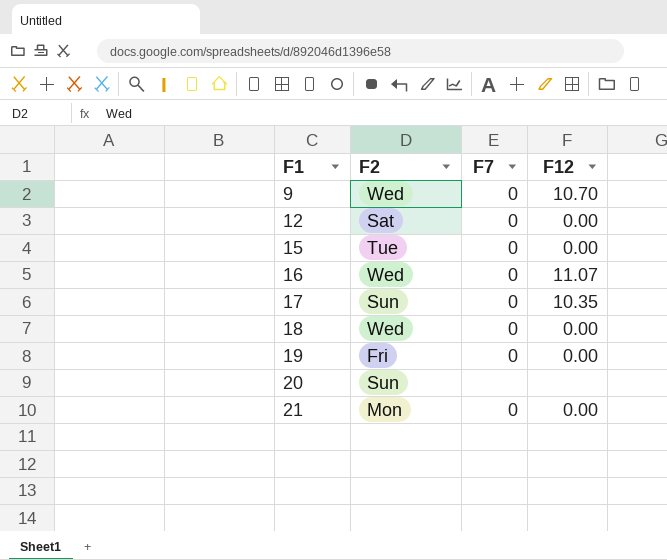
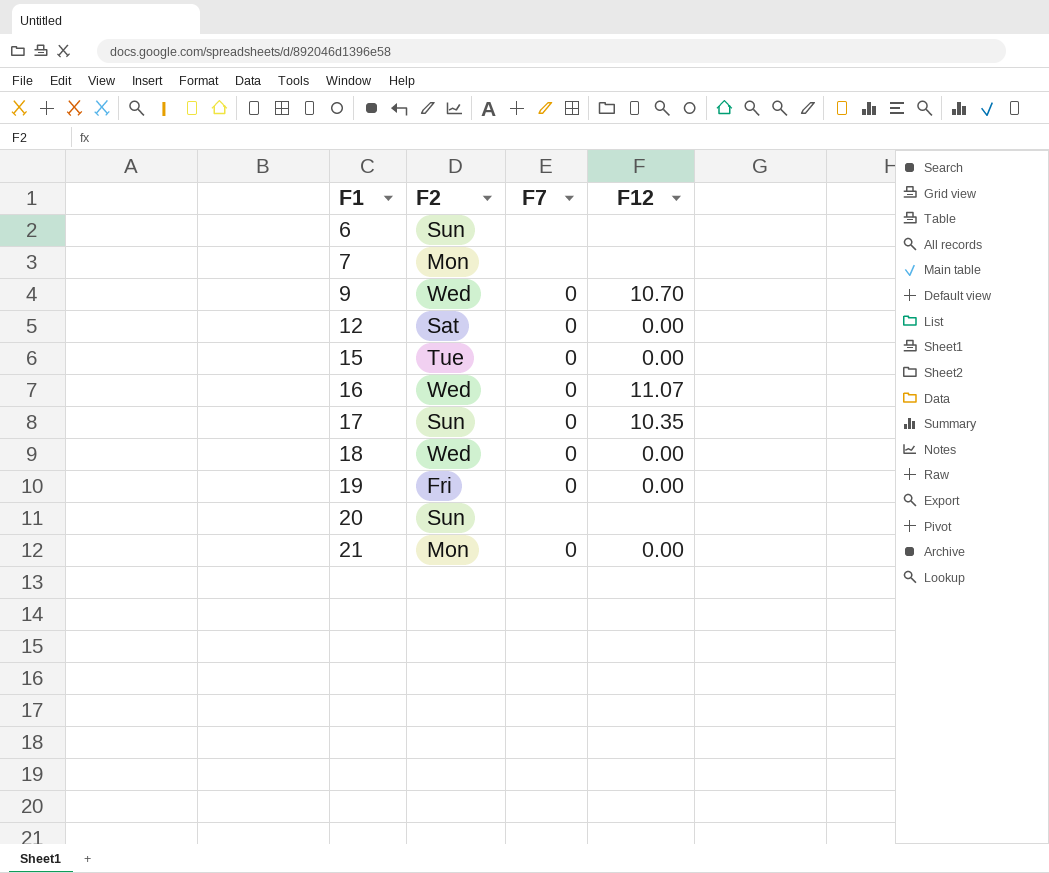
row 6: none -> Sun | none | none
row 7: none -> Mon | none | none

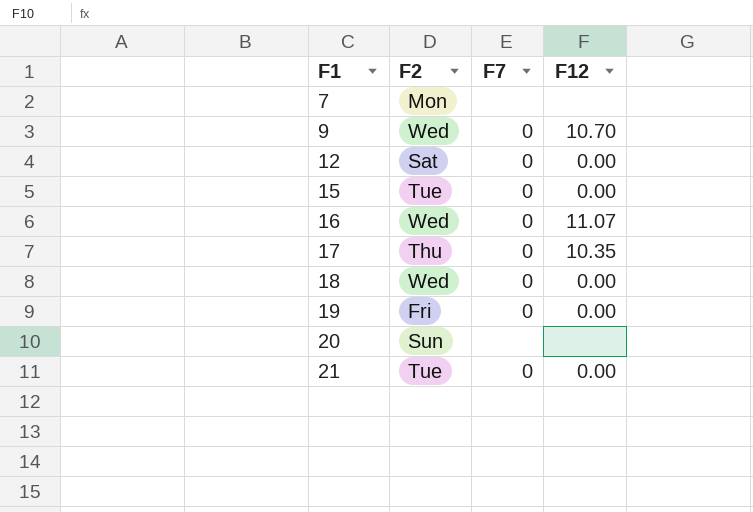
row 6: Sun | none | none -> none
17 | F2: Sun -> Thu
21 | F2: Mon -> Tue

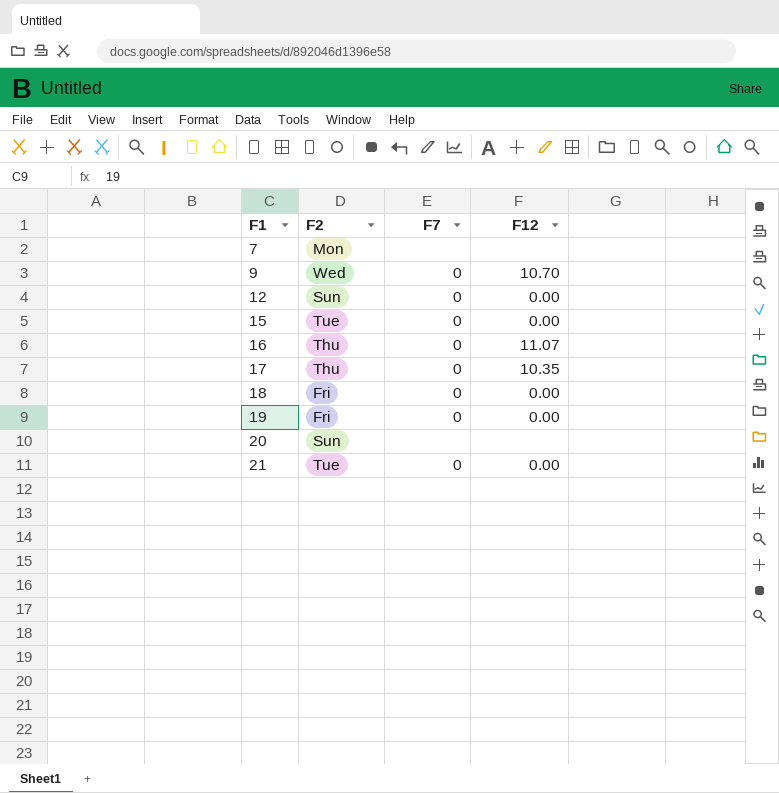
12 | F2: Sat -> Sun
16 | F2: Wed -> Thu
18 | F2: Wed -> Fri

